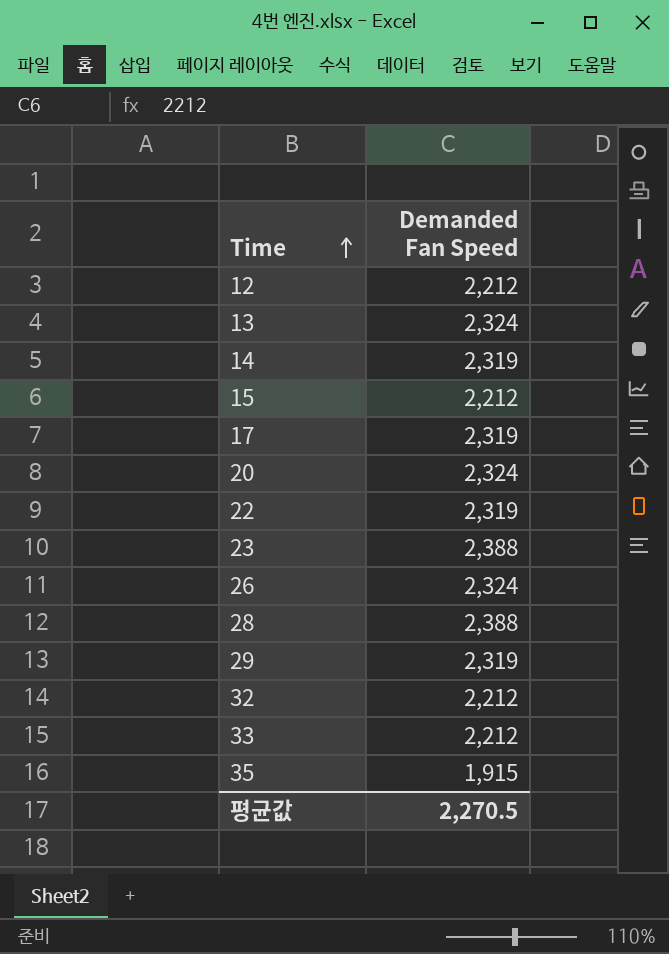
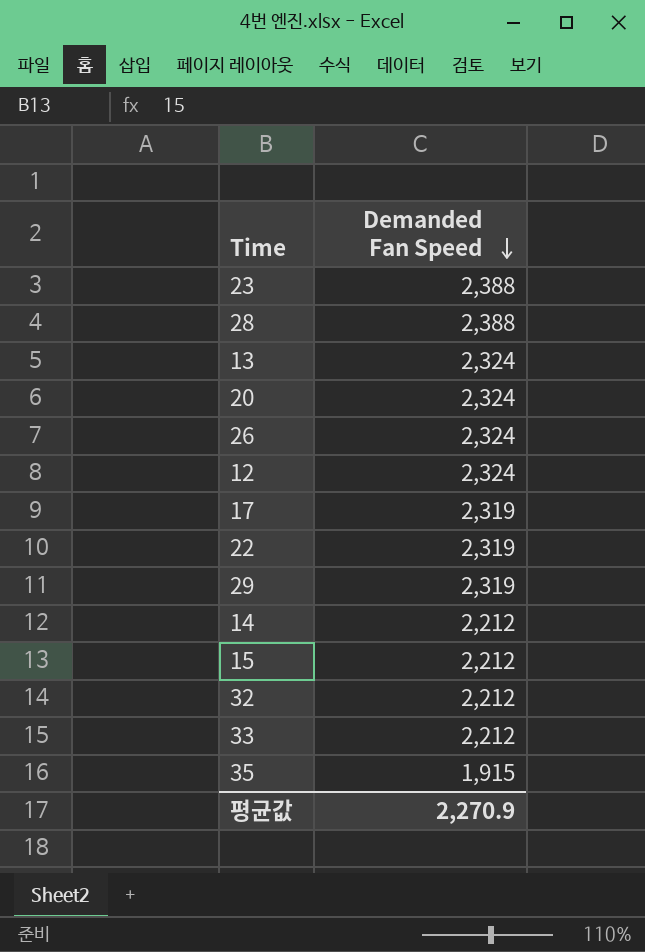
row order: Time ascending -> Demanded Fan Speed descending
12 | Demanded Fan Speed: 2,212 -> 2,324
14 | Demanded Fan Speed: 2,319 -> 2,212
평균값 | Demanded Fan Speed: 2,270.5 -> 2,270.9

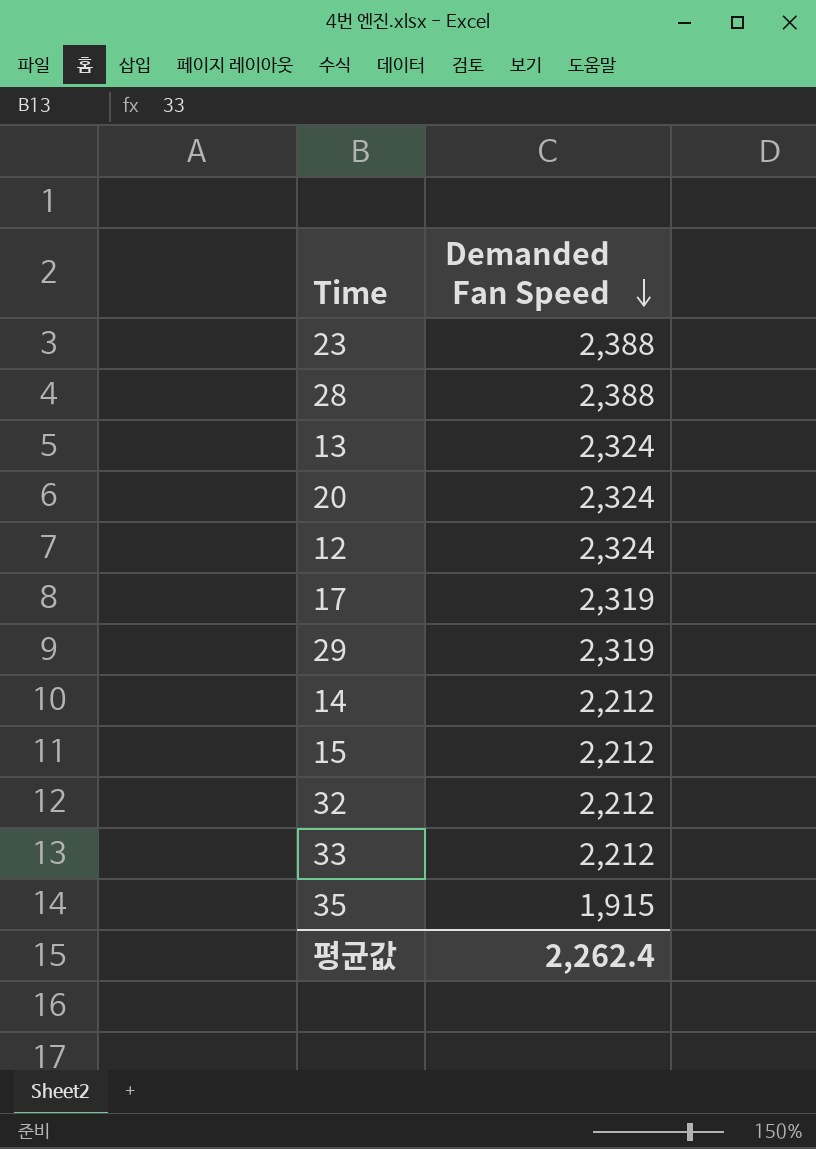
row 26: 2,324 -> none
row 22: 2,319 -> none
평균값 | Demanded Fan Speed: 2,270.9 -> 2,262.4

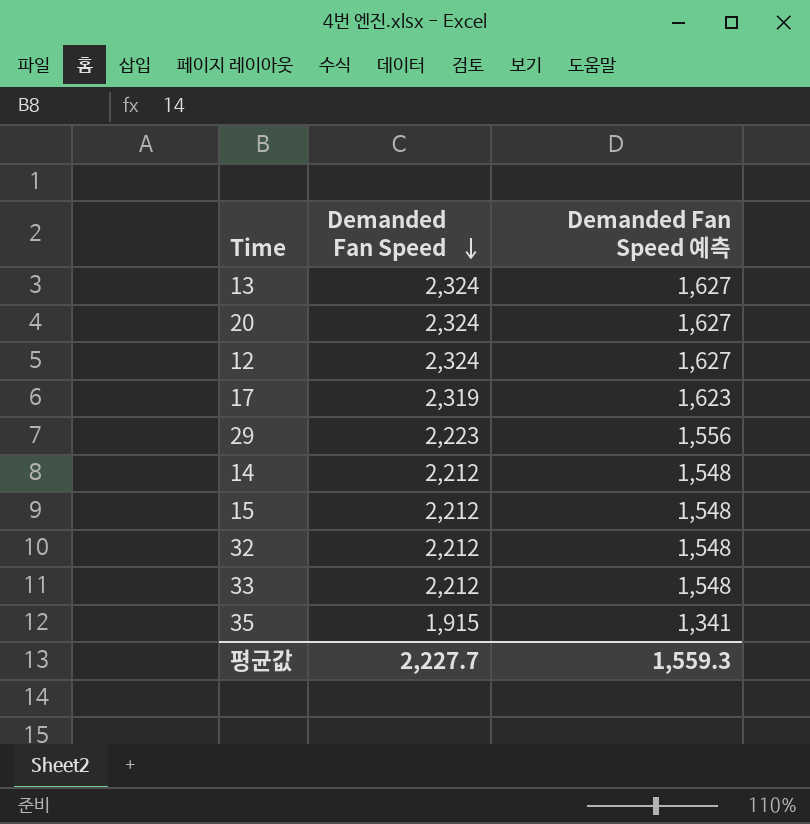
column Demanded Fan Speed 예측 | formula: none -> [Demanded Fan Speed] * 0.7
row 23: 2,388 -> none
row 28: 2,388 -> none
29 | Demanded Fan Speed: 2,319 -> 2,223
평균값 | Demanded Fan Speed: 2,262.4 -> 2,227.7

